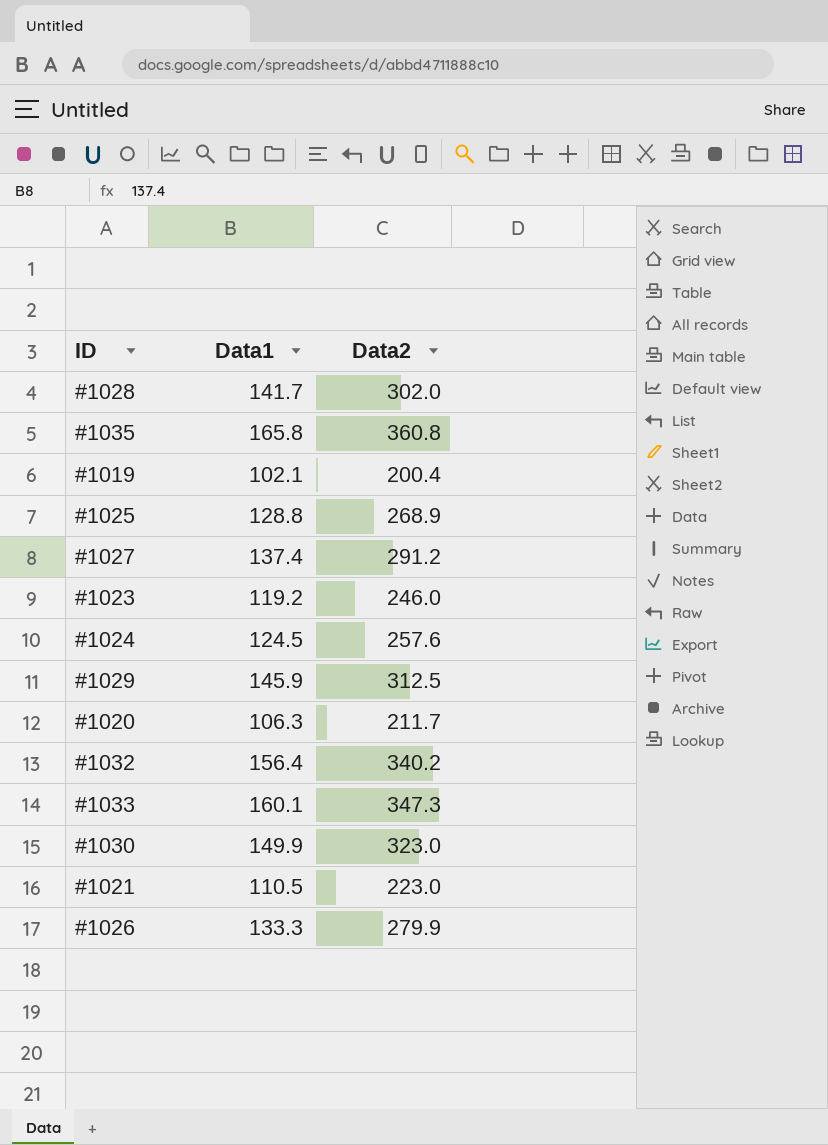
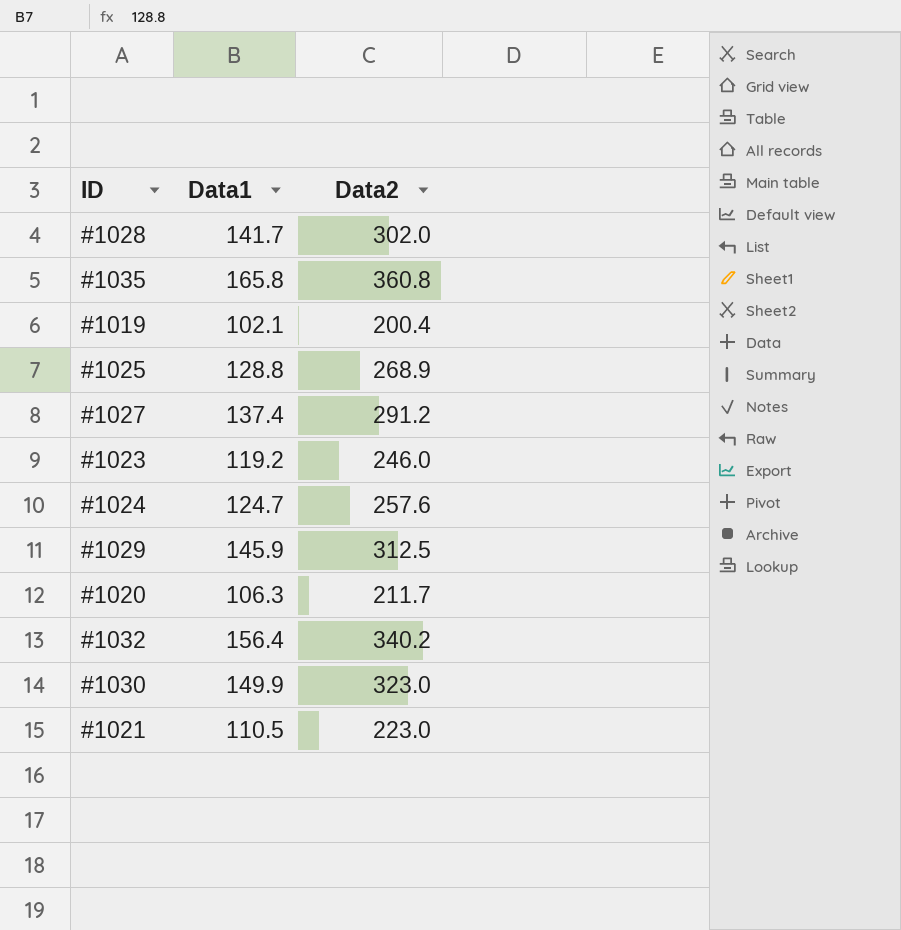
row #1033: 160.1 | 347.3 -> none
row #1026: 133.3 | 279.9 -> none
#1024 | Data1: 124.5 -> 124.7

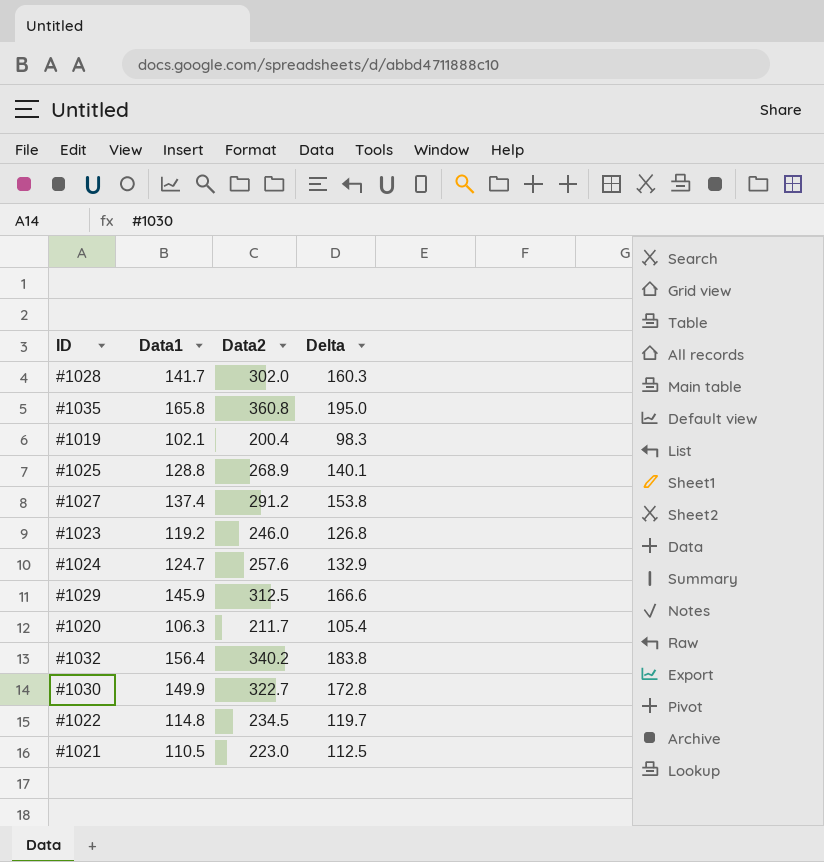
column Delta | formula: none -> [Data2] - [Data1]
#1030 | Data2: 323.0 -> 322.7
row #1022: none -> 114.8 | 234.5 | 119.7

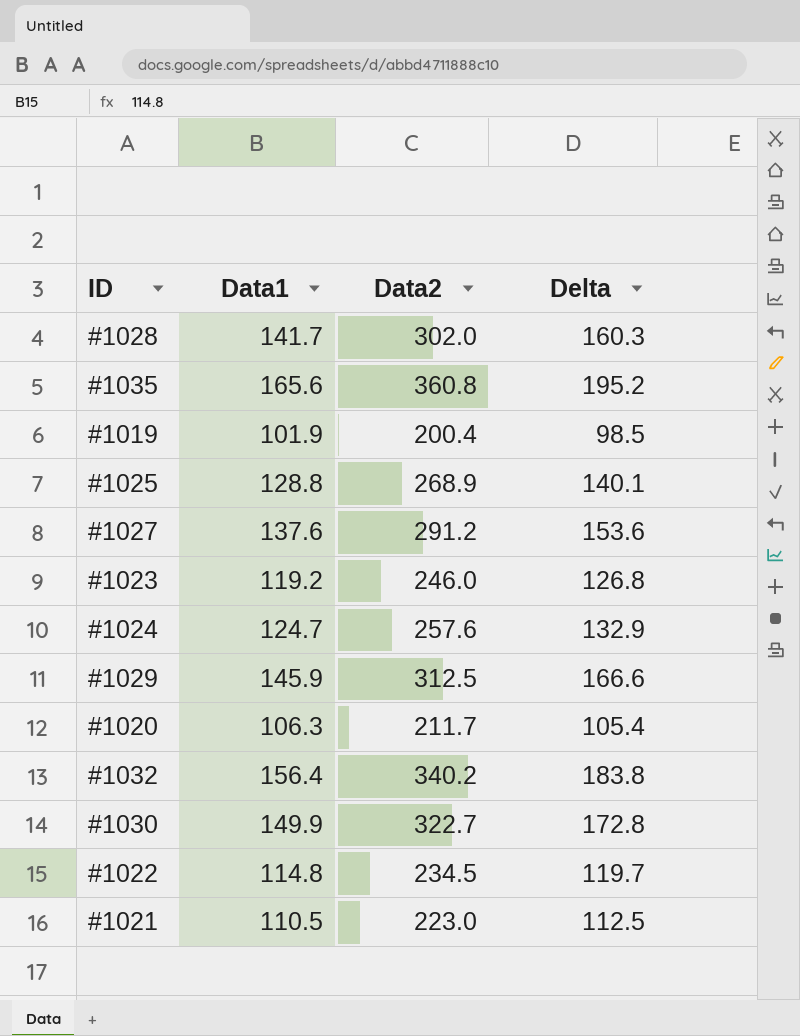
#1035 | Data1: 165.8 -> 165.6
#1035 | Delta: 195.0 -> 195.2
#1019 | Data1: 102.1 -> 101.9
#1019 | Delta: 98.3 -> 98.5
#1027 | Data1: 137.4 -> 137.6
#1027 | Delta: 153.8 -> 153.6

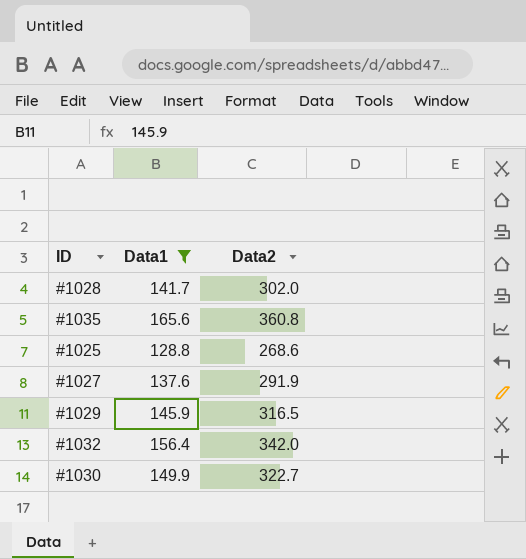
filter: none -> Data1 >= 128.8
column Delta | formula: [Data2] - [Data1] -> none
#1025 | Data2: 268.9 -> 268.6
#1027 | Data2: 291.2 -> 291.9
#1029 | Data2: 312.5 -> 316.5
#1032 | Data2: 340.2 -> 342.0

